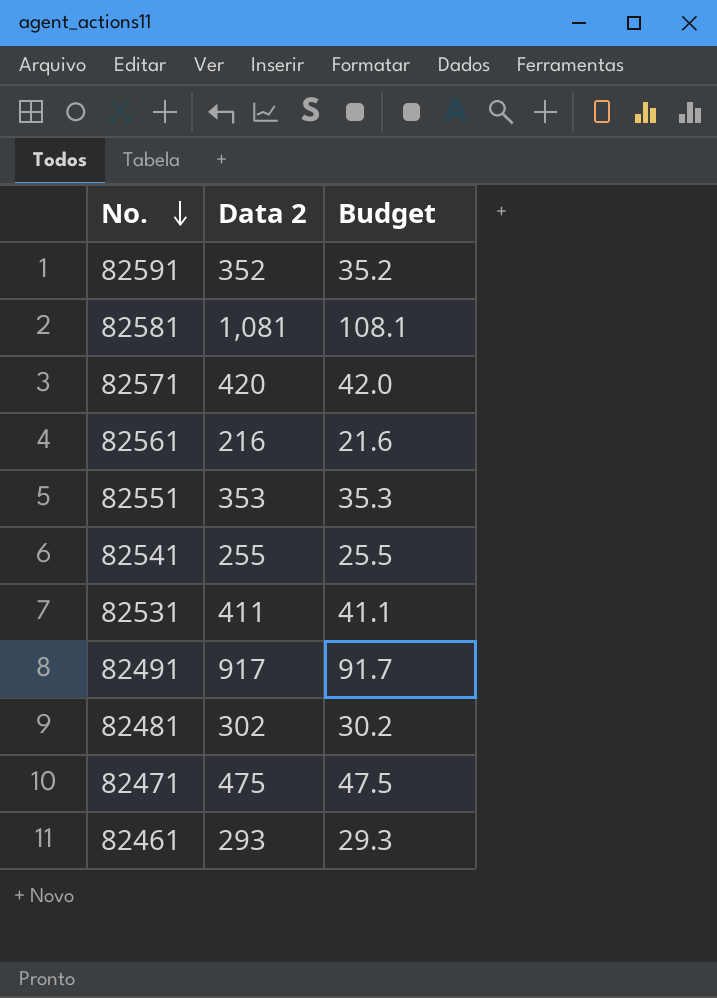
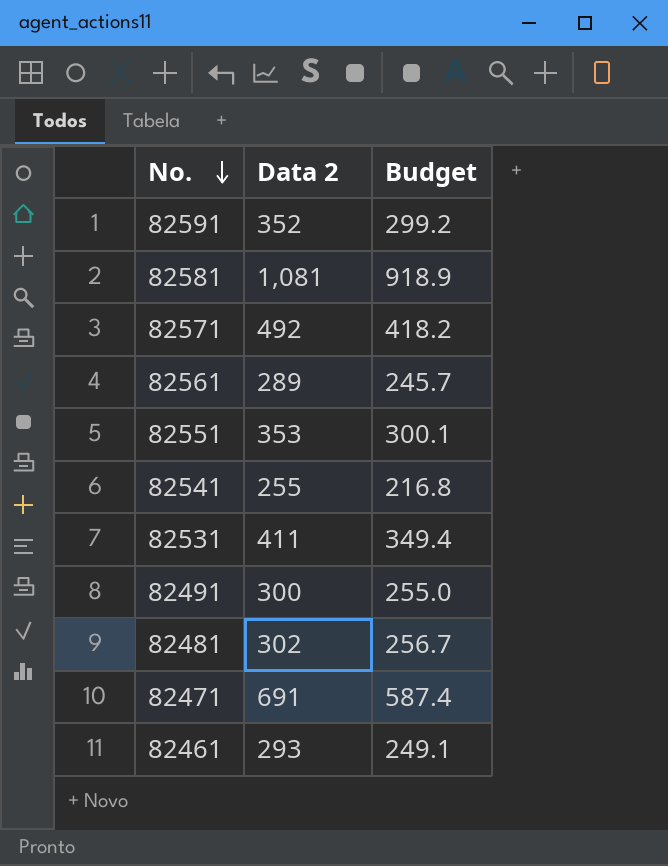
column Budget | formula: [Data 2] * 0.1 -> [Data 2] * 0.85
82571 | Data 2: 420 -> 492
82561 | Data 2: 216 -> 289
82491 | Data 2: 917 -> 300
82471 | Data 2: 475 -> 691

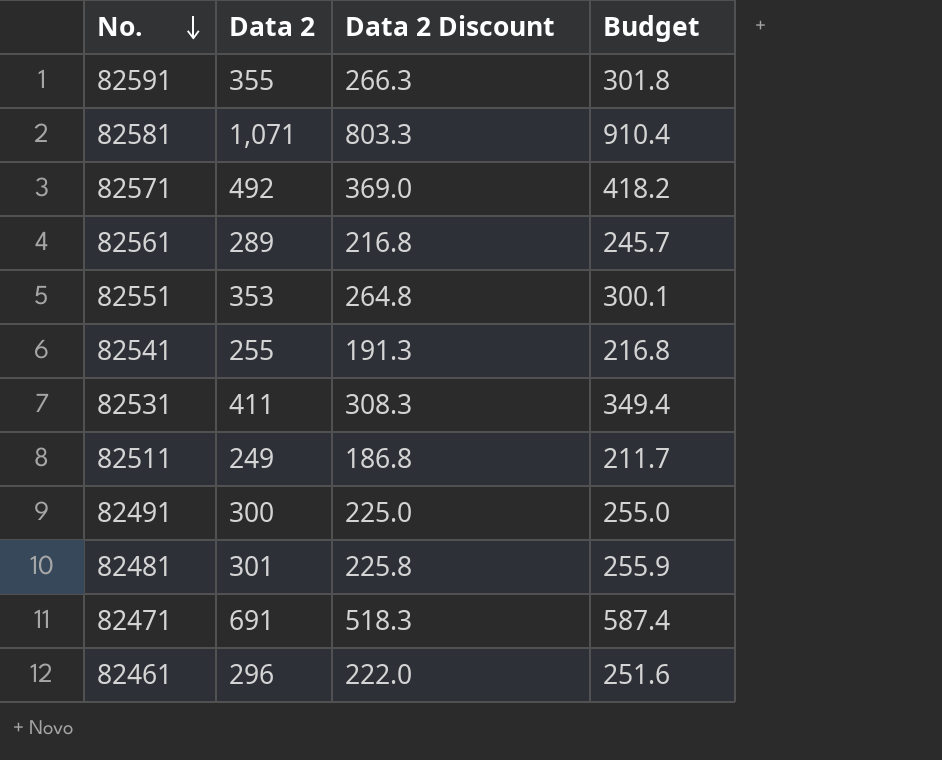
column Data 2 Discount | formula: none -> [Data 2] * 0.75
82591 | Data 2: 352 -> 355
82591 | Budget: 299.2 -> 301.8
82581 | Data 2: 1,081 -> 1,071
82581 | Budget: 918.9 -> 910.4
row 82511: none -> 249 | 186.8 | 211.7
82481 | Data 2: 302 -> 301
82481 | Budget: 256.7 -> 255.9
82461 | Data 2: 293 -> 296
82461 | Budget: 249.1 -> 251.6

